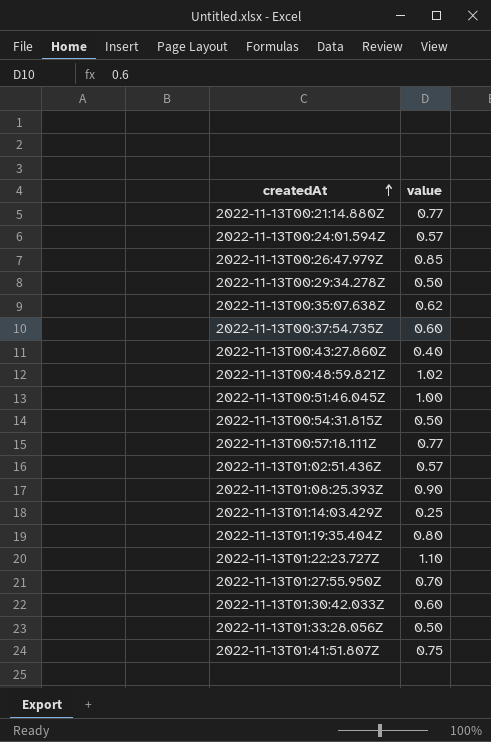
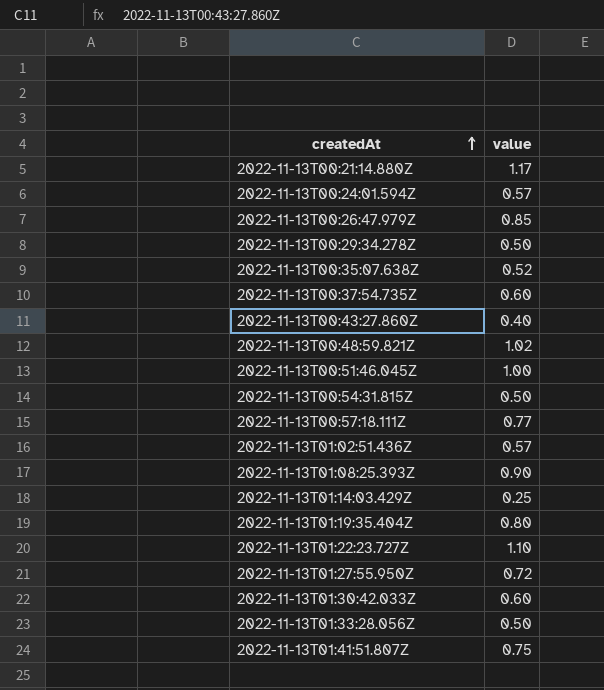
2022-11-13T00:21:14.880Z | value: 0.77 -> 1.17
2022-11-13T00:35:07.638Z | value: 0.62 -> 0.52
2022-11-13T01:27:55.950Z | value: 0.70 -> 0.72

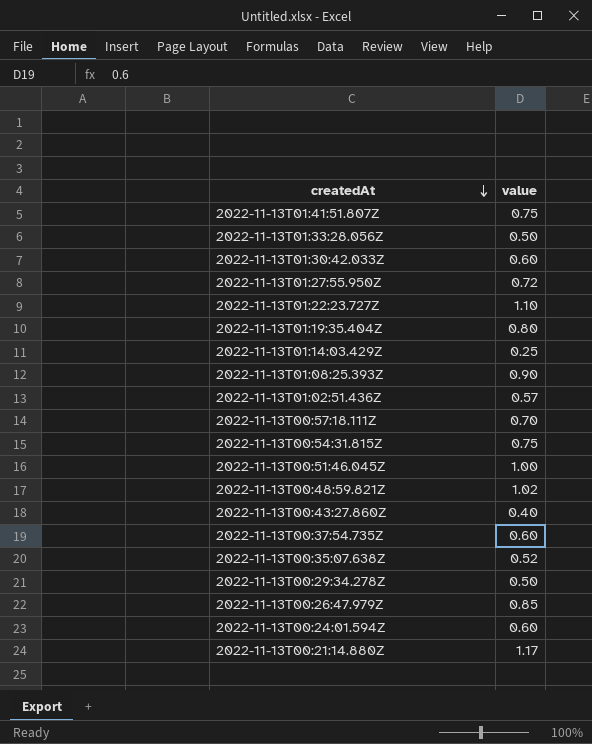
row order: createdAt ascending -> createdAt descending
2022-11-13T00:57:18.111Z | value: 0.77 -> 0.70
2022-11-13T00:54:31.815Z | value: 0.50 -> 0.75
2022-11-13T00:24:01.594Z | value: 0.57 -> 0.60

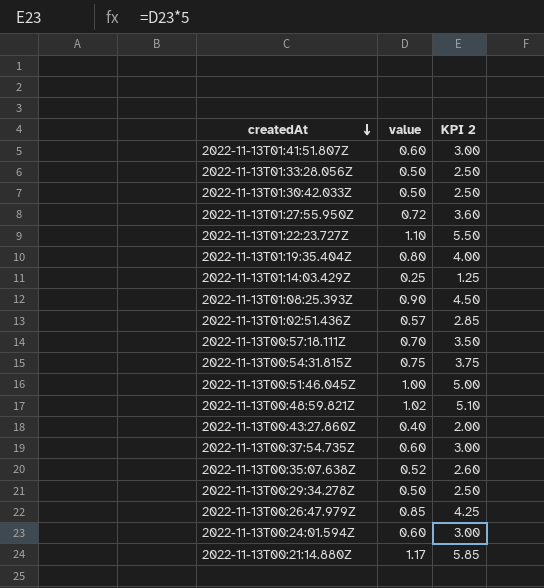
column KPI 2 | formula: none -> [value] * 5
2022-11-13T01:41:51.807Z | value: 0.75 -> 0.60
2022-11-13T01:30:42.033Z | value: 0.60 -> 0.50

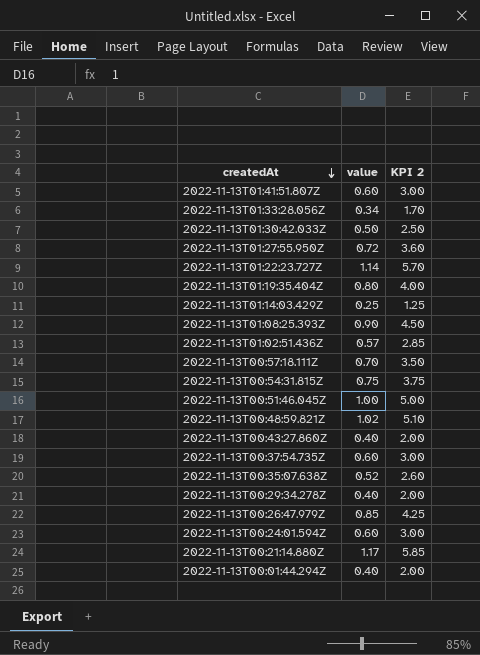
2022-11-13T01:33:28.056Z | value: 0.50 -> 0.34
2022-11-13T01:33:28.056Z | KPI 2: 2.50 -> 1.70
2022-11-13T01:22:23.727Z | value: 1.10 -> 1.14
2022-11-13T01:22:23.727Z | KPI 2: 5.50 -> 5.70
2022-11-13T00:29:34.278Z | value: 0.50 -> 0.40
2022-11-13T00:29:34.278Z | KPI 2: 2.50 -> 2.00
row 2022-11-13T00:01:44.294Z: none -> 0.40 | 2.00

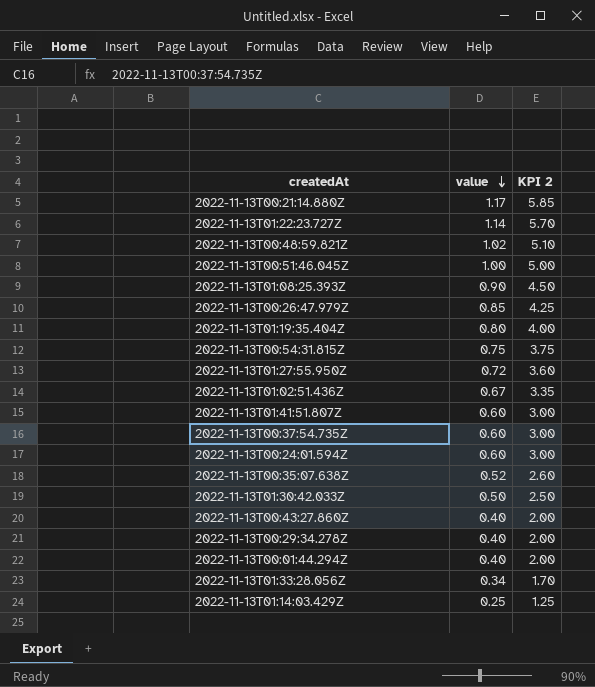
row order: createdAt descending -> value descending
row 2022-11-13T00:57:18.111Z: 0.70 | 3.50 -> none
2022-11-13T01:02:51.436Z | value: 0.57 -> 0.67
2022-11-13T01:02:51.436Z | KPI 2: 2.85 -> 3.35

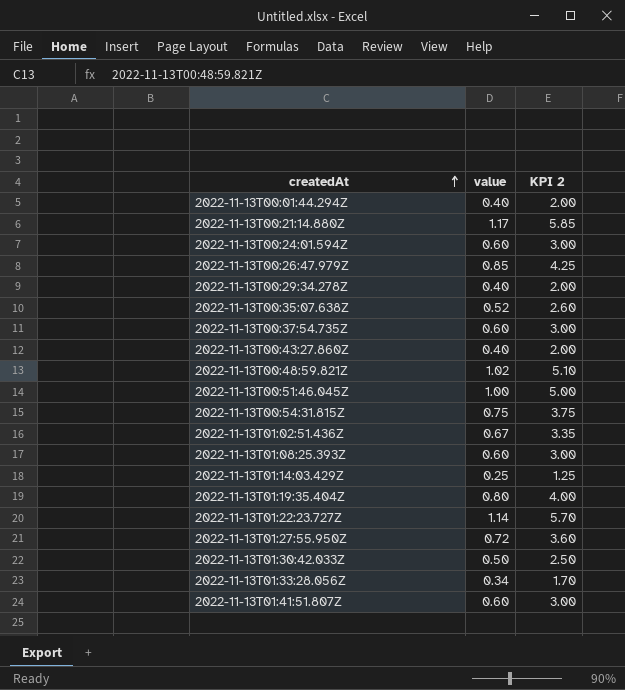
row order: value descending -> createdAt ascending
2022-11-13T01:08:25.393Z | value: 0.90 -> 0.60
2022-11-13T01:08:25.393Z | KPI 2: 4.50 -> 3.00

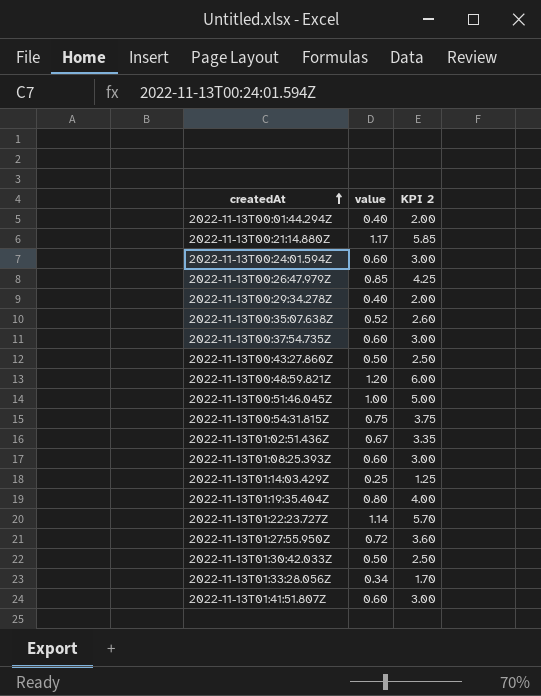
2022-11-13T00:43:27.860Z | value: 0.40 -> 0.50
2022-11-13T00:43:27.860Z | KPI 2: 2.00 -> 2.50
2022-11-13T00:48:59.821Z | value: 1.02 -> 1.20
2022-11-13T00:48:59.821Z | KPI 2: 5.10 -> 6.00

